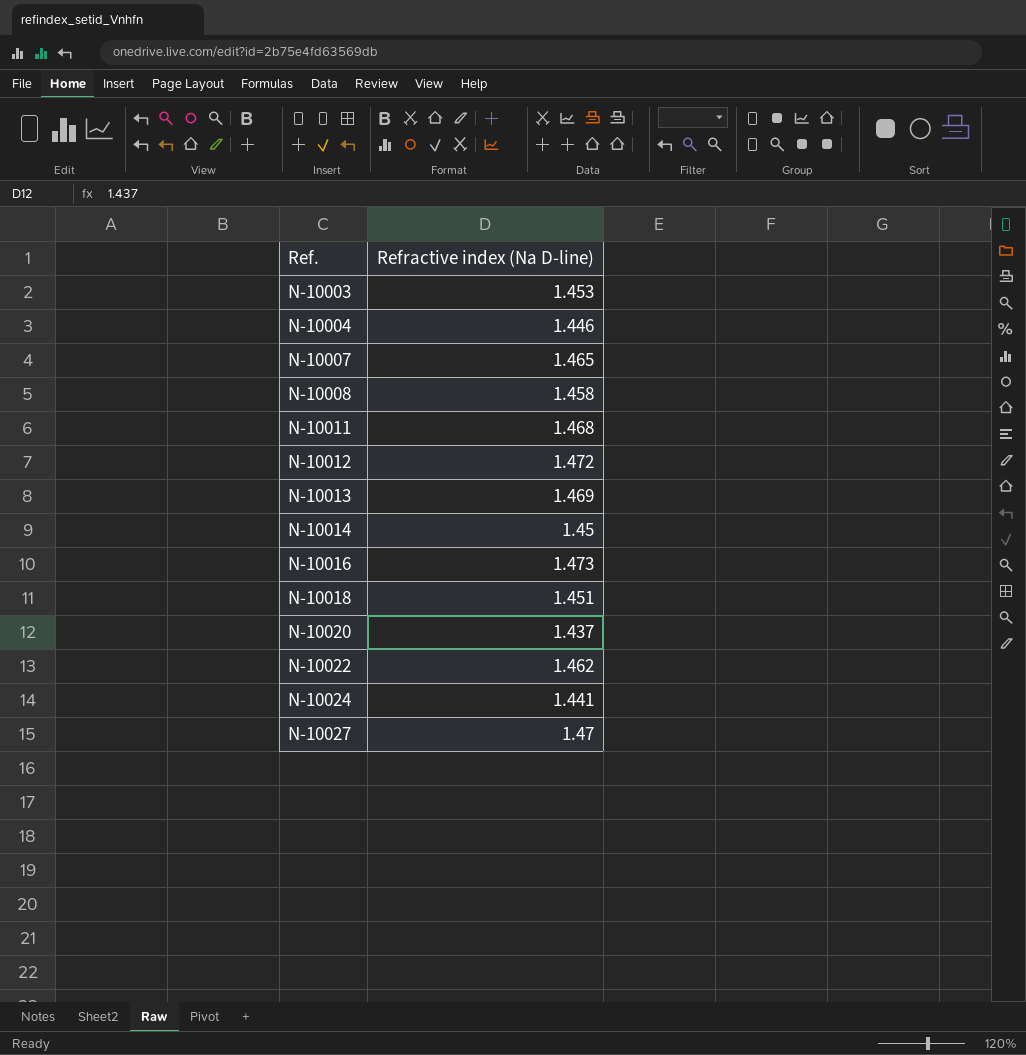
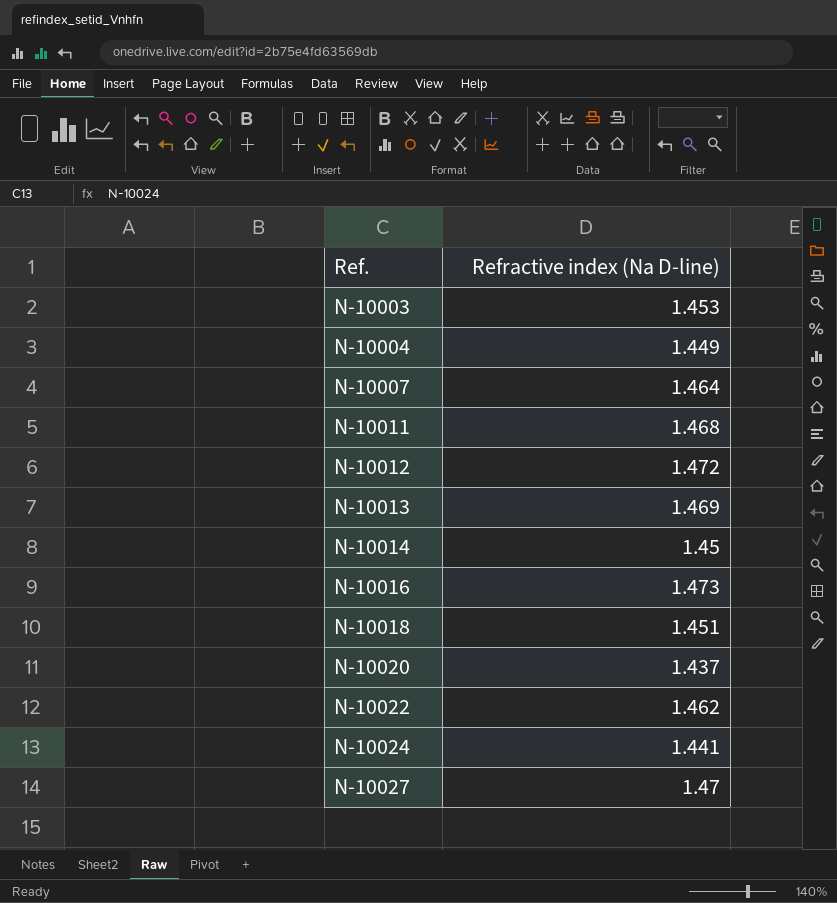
row N-10008: 1.458 -> none
N-10004 | Refractive index (Na D-line): 1.446 -> 1.449
N-10007 | Refractive index (Na D-line): 1.465 -> 1.464

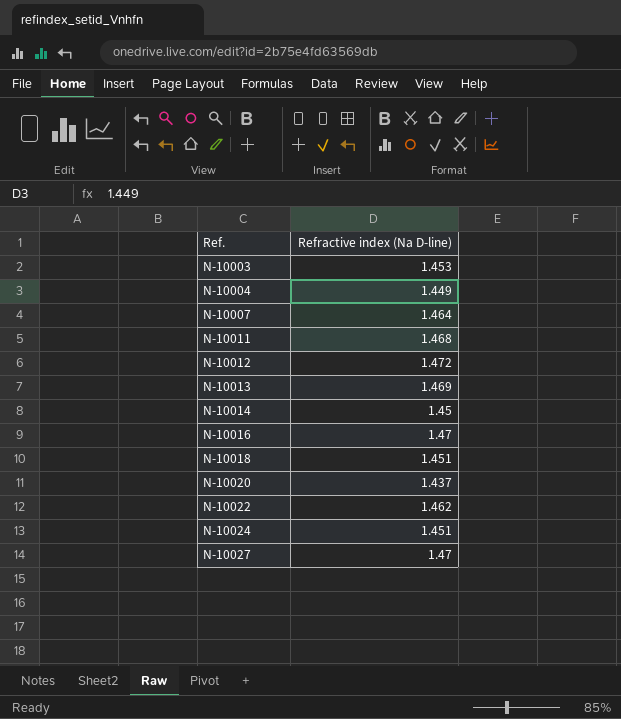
N-10016 | Refractive index (Na D-line): 1.473 -> 1.47
N-10024 | Refractive index (Na D-line): 1.441 -> 1.451

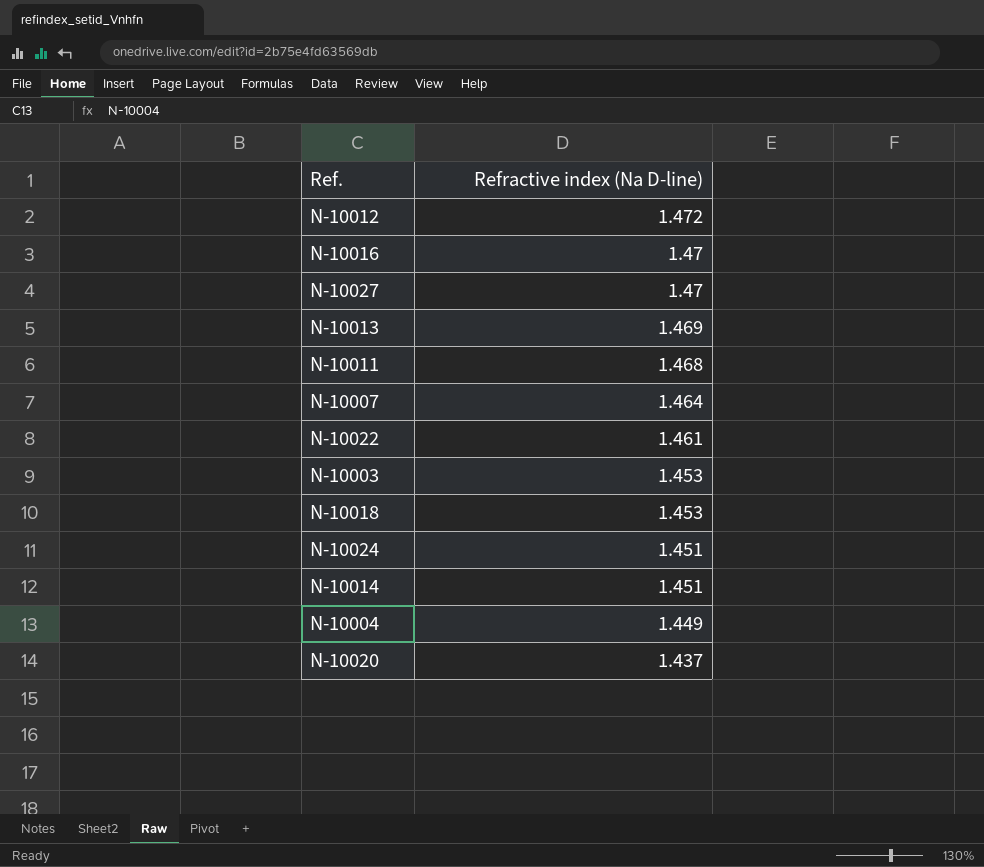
row order: Ref. ascending -> Refractive index (Na D-line) descending
N-10022 | Refractive index (Na D-line): 1.462 -> 1.461
N-10018 | Refractive index (Na D-line): 1.451 -> 1.453
N-10014 | Refractive index (Na D-line): 1.45 -> 1.451

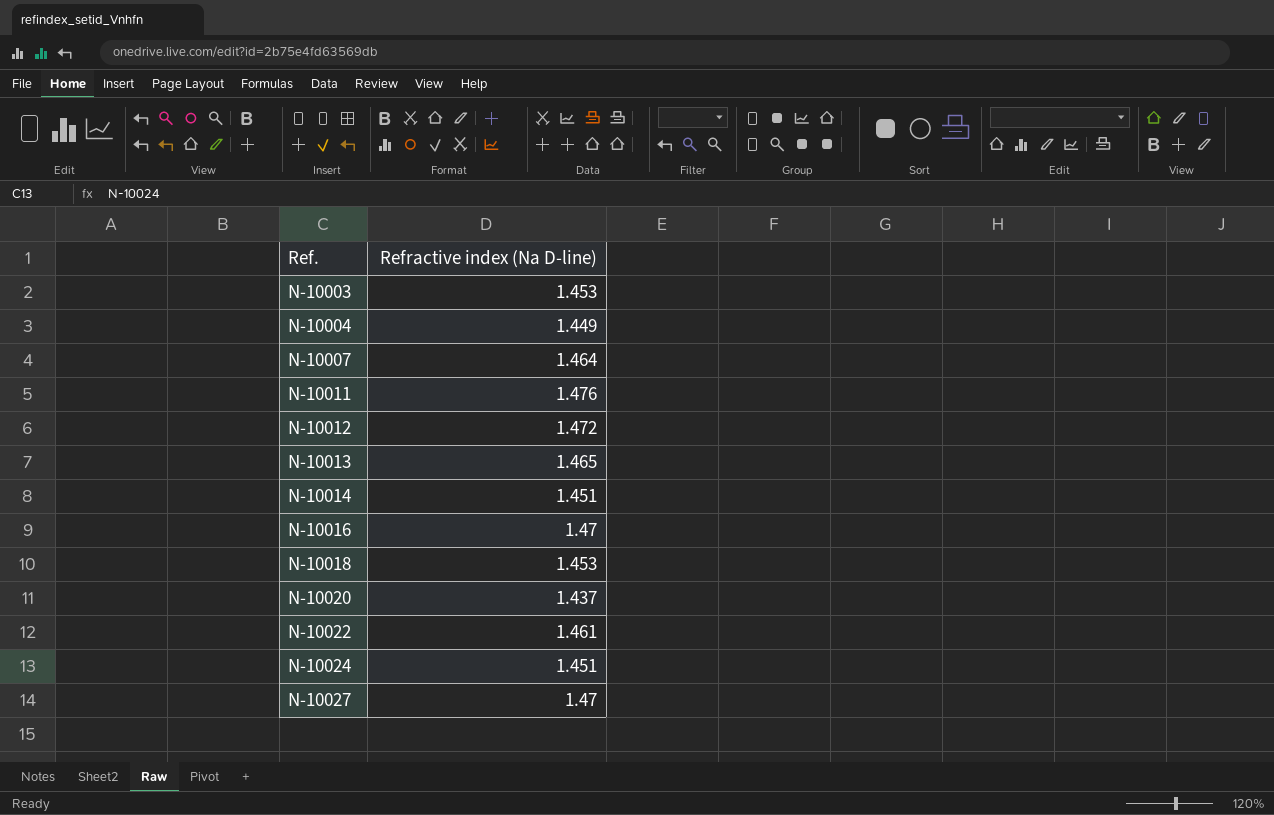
row order: Refractive index (Na D-line) descending -> Ref. ascending
N-10011 | Refractive index (Na D-line): 1.468 -> 1.476
N-10013 | Refractive index (Na D-line): 1.469 -> 1.465

